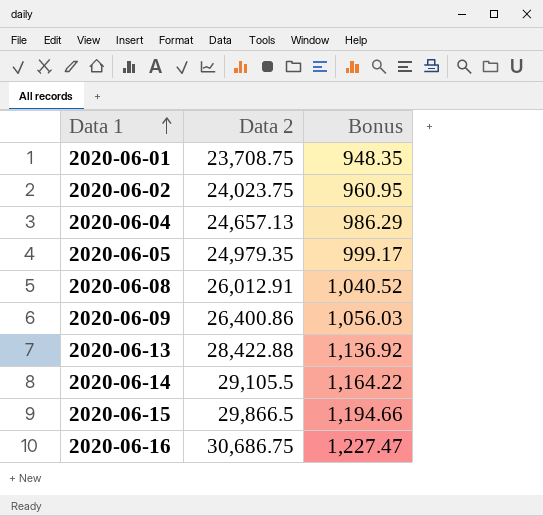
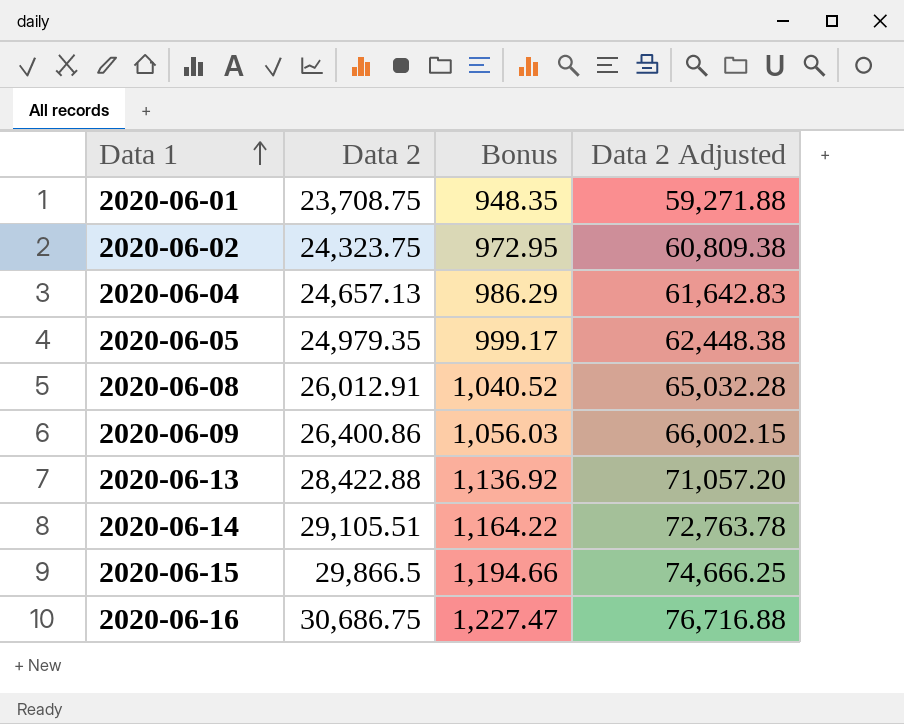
column Data 2 Adjusted | formula: none -> [Data 2] * 2.5
2020-06-02 | Data 2: 24,023.75 -> 24,323.75
2020-06-02 | Bonus: 960.95 -> 972.95
2020-06-14 | Data 2: 29,105.5 -> 29,105.51

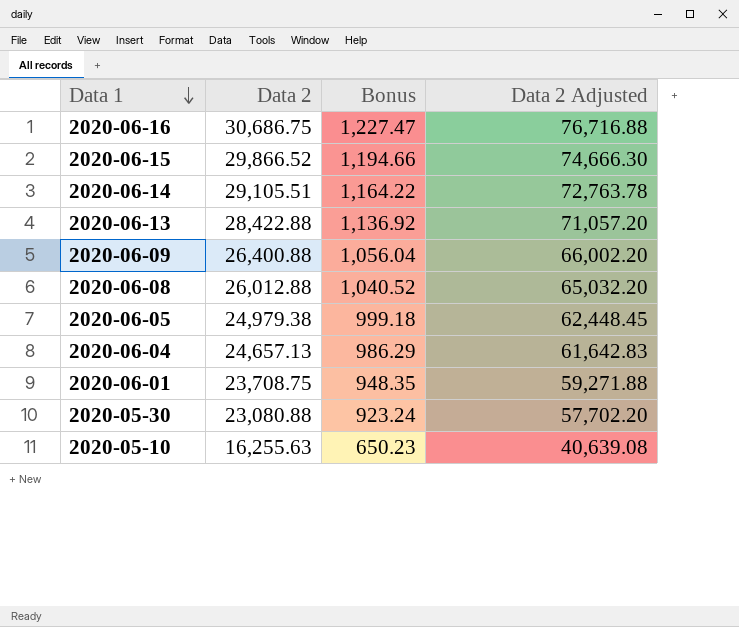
row order: Data 1 ascending -> Data 1 descending
row 2020-06-02: 24,323.75 | 972.95 | 60,809.38 -> none
2020-06-15 | Data 2: 29,866.5 -> 29,866.52
2020-06-15 | Data 2 Adjusted: 74,666.25 -> 74,666.30
2020-06-09 | Data 2: 26,400.86 -> 26,400.88
2020-06-09 | Bonus: 1,056.03 -> 1,056.04
2020-06-09 | Data 2 Adjusted: 66,002.15 -> 66,002.20
2020-06-08 | Data 2: 26,012.91 -> 26,012.88
2020-06-08 | Data 2 Adjusted: 65,032.28 -> 65,032.20
2020-06-05 | Data 2: 24,979.35 -> 24,979.38
2020-06-05 | Bonus: 999.17 -> 999.18
2020-06-05 | Data 2 Adjusted: 62,448.38 -> 62,448.45
row 2020-05-30: none -> 23,080.88 | 923.24 | 57,702.20
row 2020-05-10: none -> 16,255.63 | 650.23 | 40,639.08

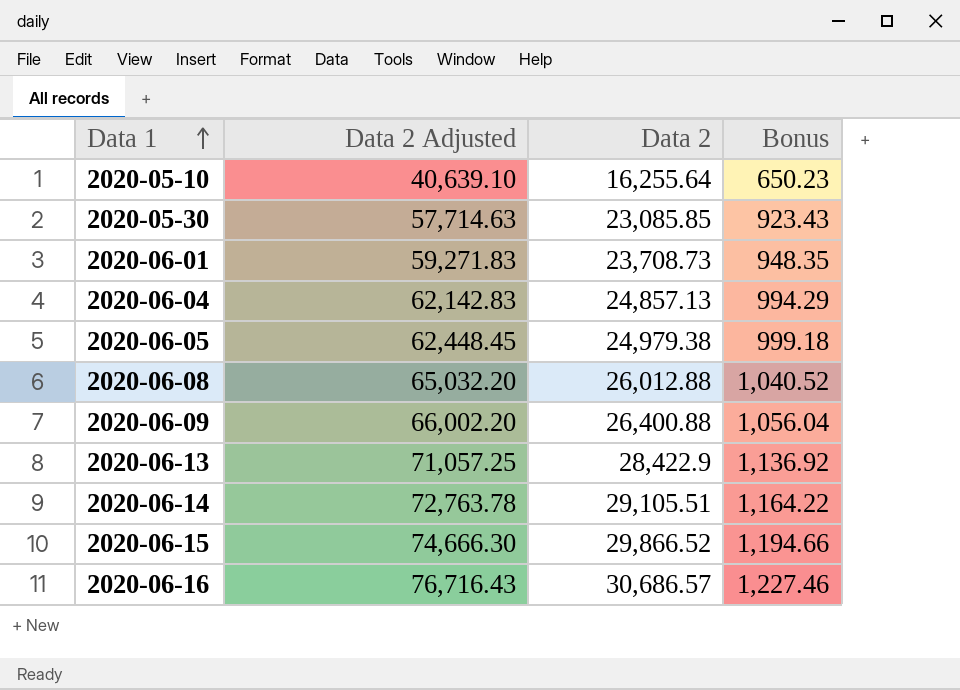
row order: Data 1 descending -> Data 1 ascending
column Data 2 Adjusted | position: 4 -> 2
2020-05-10 | Data 2 Adjusted: 40,639.08 -> 40,639.10
2020-05-10 | Data 2: 16,255.63 -> 16,255.64
2020-05-30 | Data 2 Adjusted: 57,702.20 -> 57,714.63
2020-05-30 | Data 2: 23,080.88 -> 23,085.85
2020-05-30 | Bonus: 923.24 -> 923.43
2020-06-01 | Data 2 Adjusted: 59,271.88 -> 59,271.83
2020-06-01 | Data 2: 23,708.75 -> 23,708.73
2020-06-04 | Data 2 Adjusted: 61,642.83 -> 62,142.83
2020-06-04 | Data 2: 24,657.13 -> 24,857.13
2020-06-04 | Bonus: 986.29 -> 994.29
2020-06-13 | Data 2 Adjusted: 71,057.20 -> 71,057.25
2020-06-13 | Data 2: 28,422.88 -> 28,422.9
2020-06-16 | Data 2 Adjusted: 76,716.88 -> 76,716.43
2020-06-16 | Data 2: 30,686.75 -> 30,686.57
2020-06-16 | Bonus: 1,227.47 -> 1,227.46

